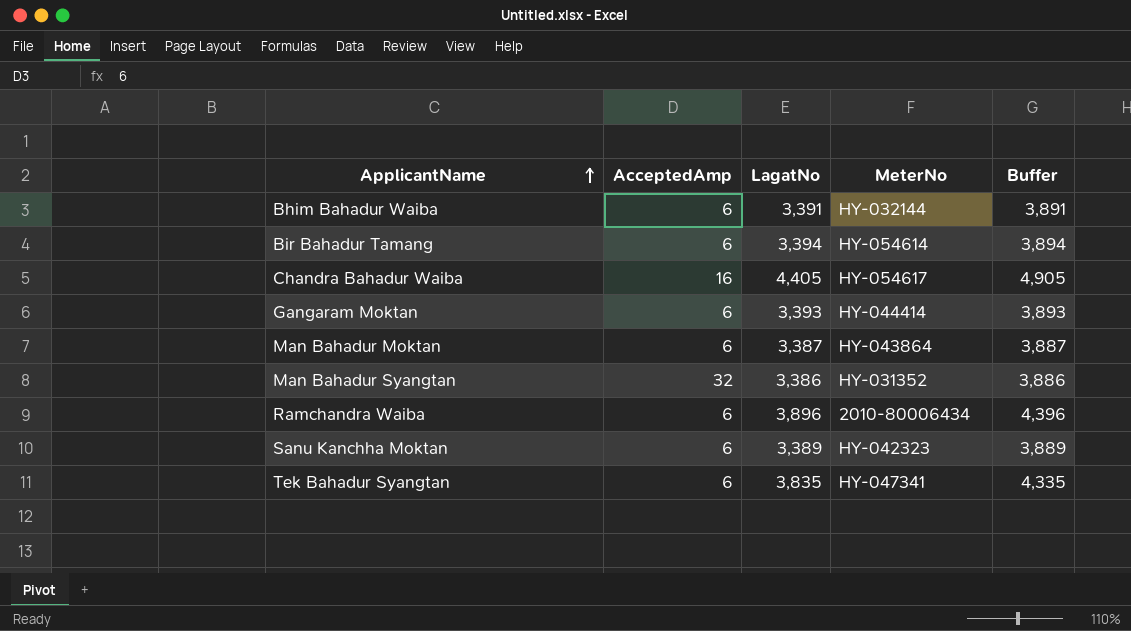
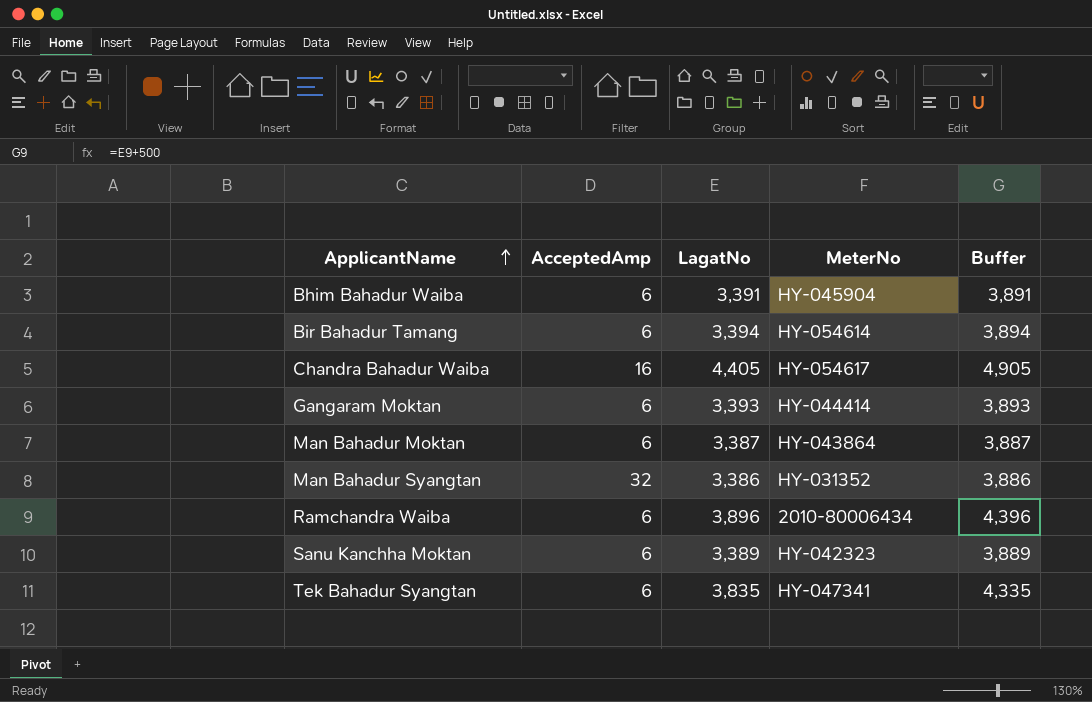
Bhim Bahadur Waiba | MeterNo: HY-032144 -> HY-045904

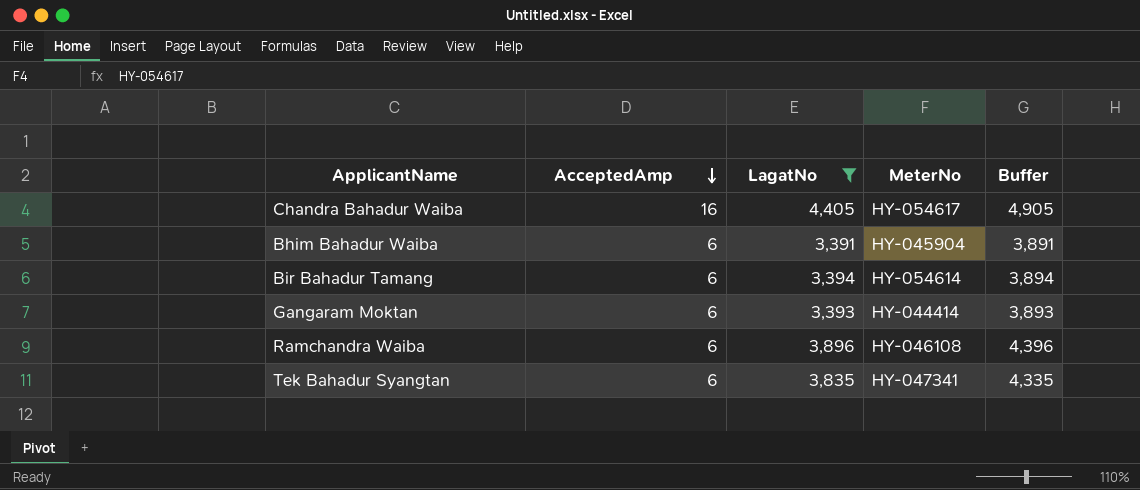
filter: none -> LagatNo >= 3,391
row order: ApplicantName ascending -> AcceptedAmp descending
Ramchandra Waiba | MeterNo: 2010-80006434 -> HY-046108

